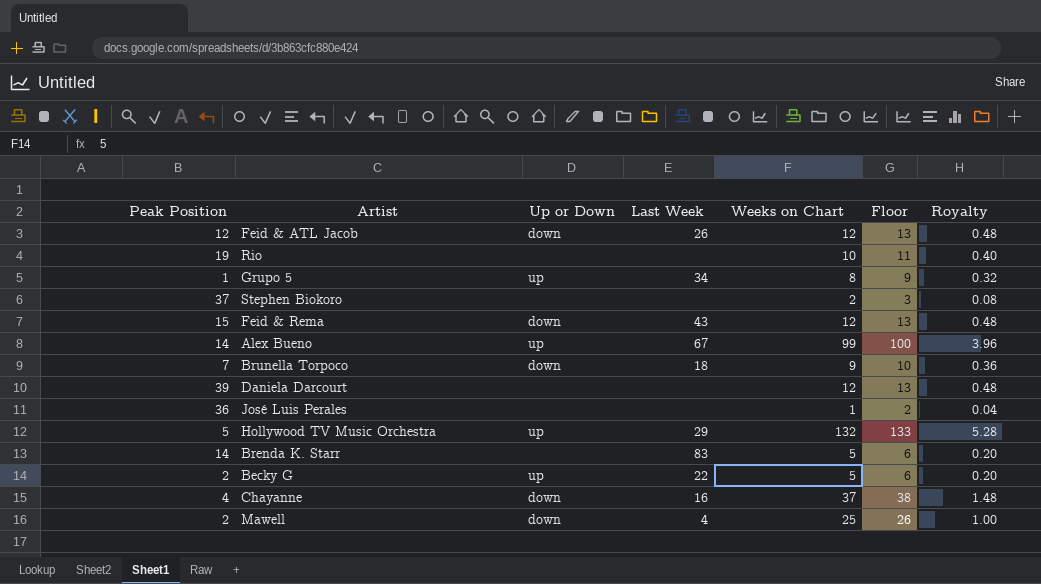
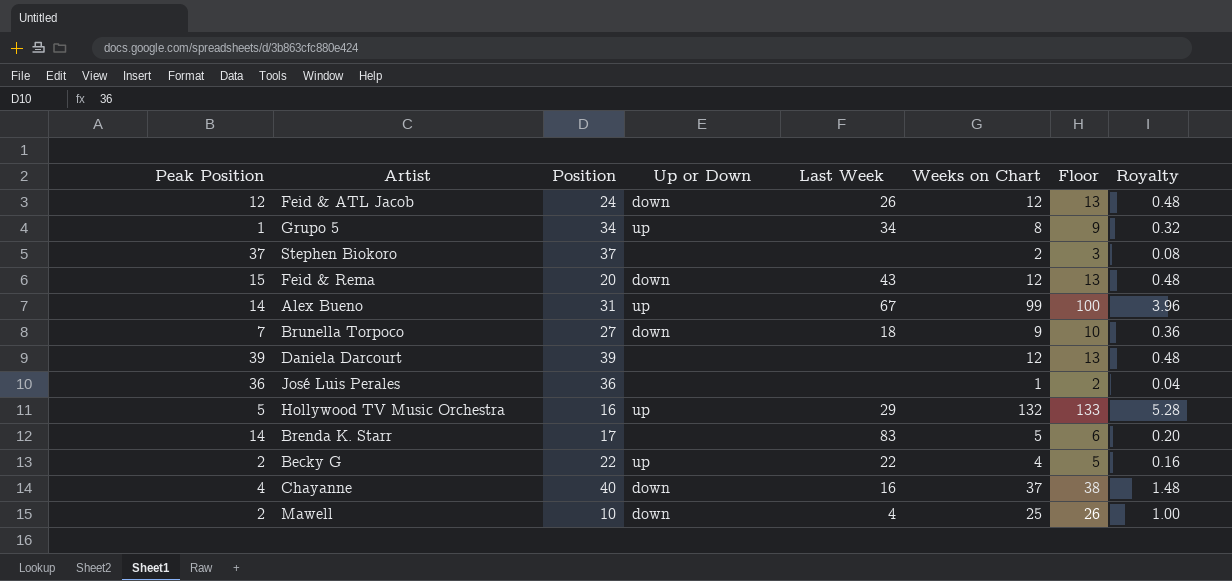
column Position | position: none -> 3
row Rio: 19 | none | none | 10 | 11 | 0.40 -> none
Becky G | Weeks on Chart: 5 -> 4
Becky G | Floor: 6 -> 5
Becky G | Royalty: 0.20 -> 0.16

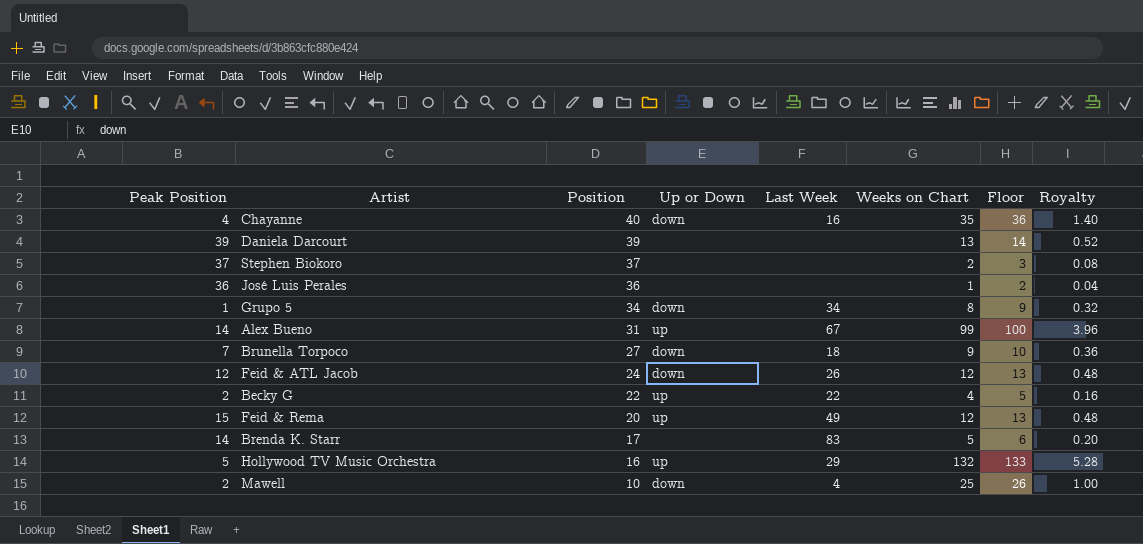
row order: none -> Position descending
Chayanne | Weeks on Chart: 37 -> 35
Chayanne | Floor: 38 -> 36
Chayanne | Royalty: 1.48 -> 1.40
Daniela Darcourt | Weeks on Chart: 12 -> 13
Daniela Darcourt | Floor: 13 -> 14
Daniela Darcourt | Royalty: 0.48 -> 0.52
Grupo 5 | Up or Down: up -> down
Feid & Rema | Up or Down: down -> up
Feid & Rema | Last Week: 43 -> 49

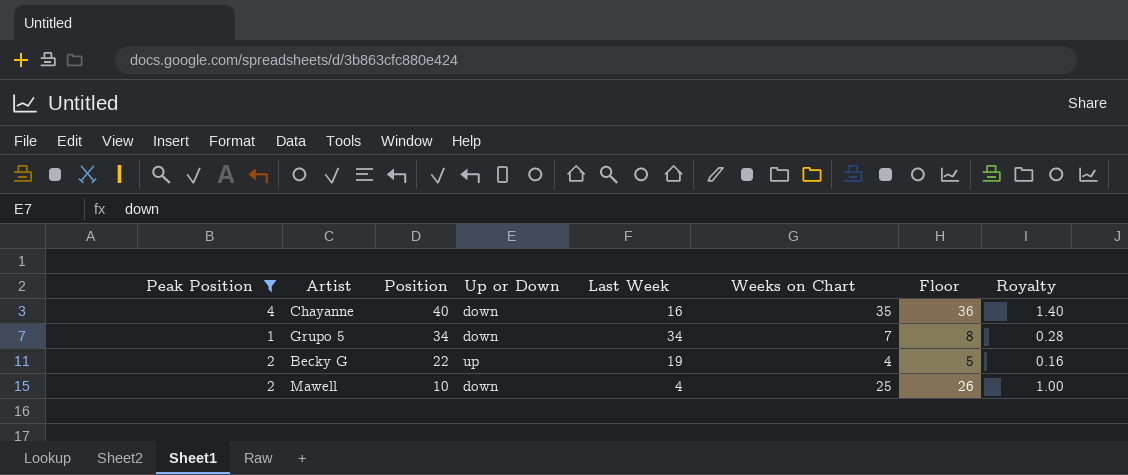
filter: none -> Peak Position <= 4
Grupo 5 | Weeks on Chart: 8 -> 7
Grupo 5 | Floor: 9 -> 8
Grupo 5 | Royalty: 0.32 -> 0.28
Becky G | Last Week: 22 -> 19

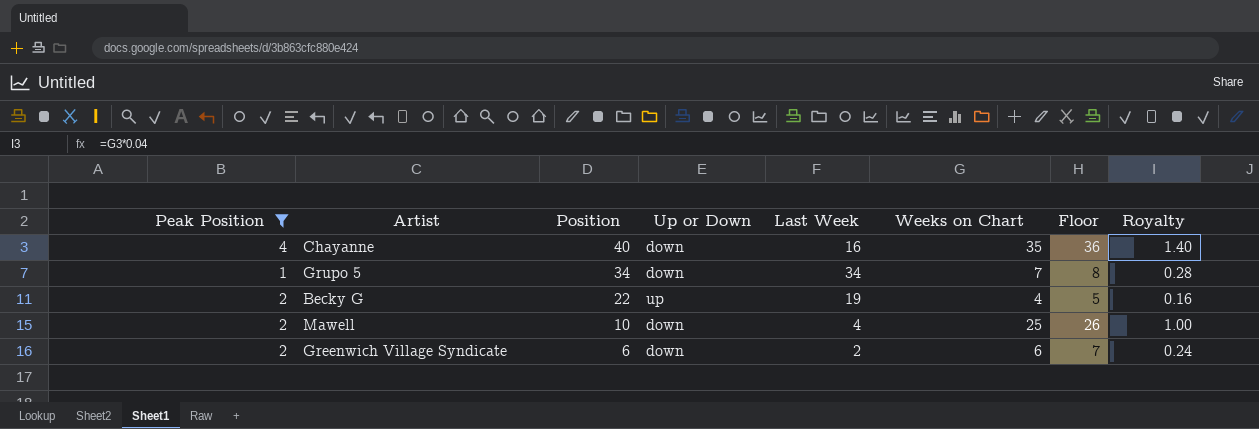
row Greenwich Village Syndicate: none -> 2 | 6 | down | 2 | 6 | 7 | 0.24

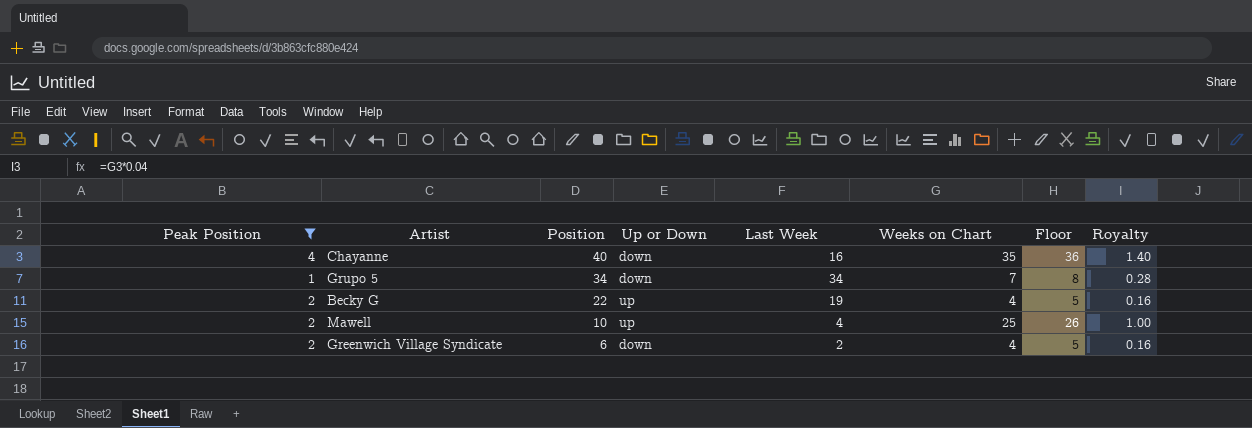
Mawell | Up or Down: down -> up
Greenwich Village Syndicate | Weeks on Chart: 6 -> 4
Greenwich Village Syndicate | Floor: 7 -> 5
Greenwich Village Syndicate | Royalty: 0.24 -> 0.16

